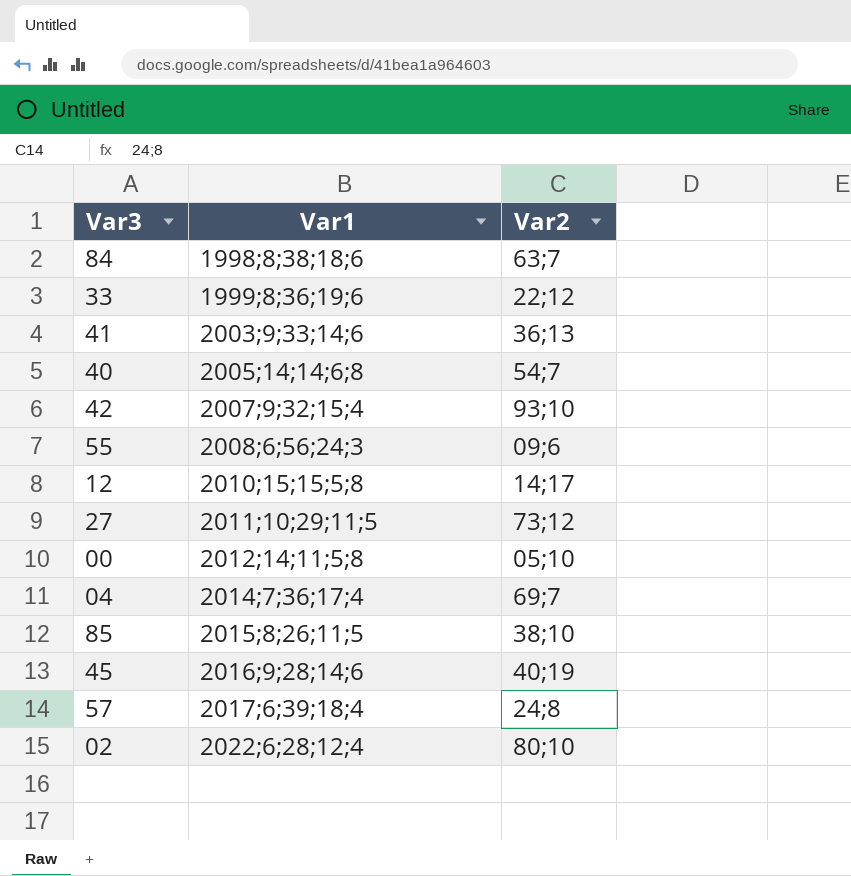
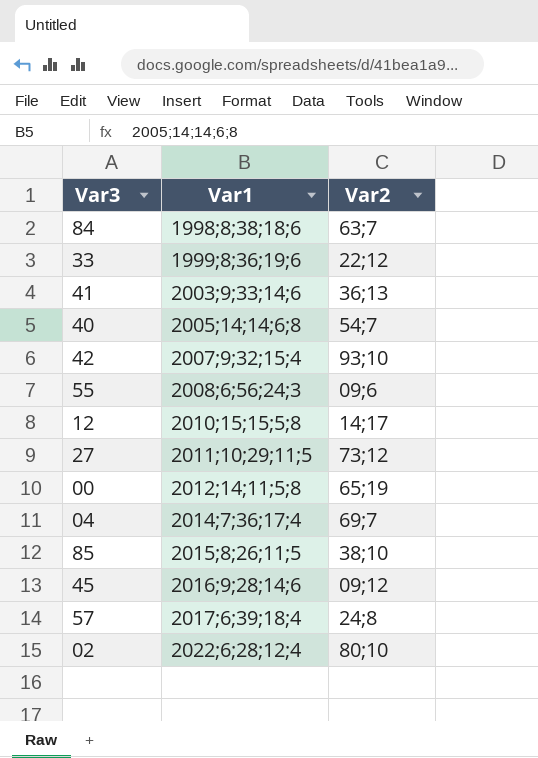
00 | Var2: 05;10 -> 65;19
45 | Var2: 40;19 -> 09;12

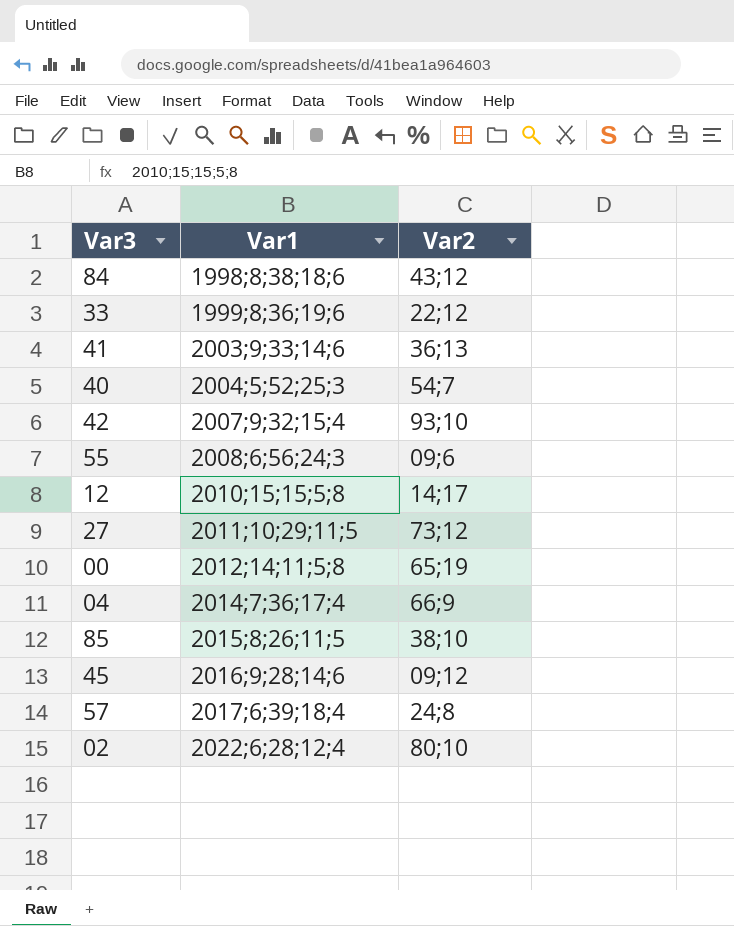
84 | Var2: 63;7 -> 43;12
40 | Var1: 2005;14;14;6;8 -> 2004;5;52;25;3
04 | Var2: 69;7 -> 66;9

